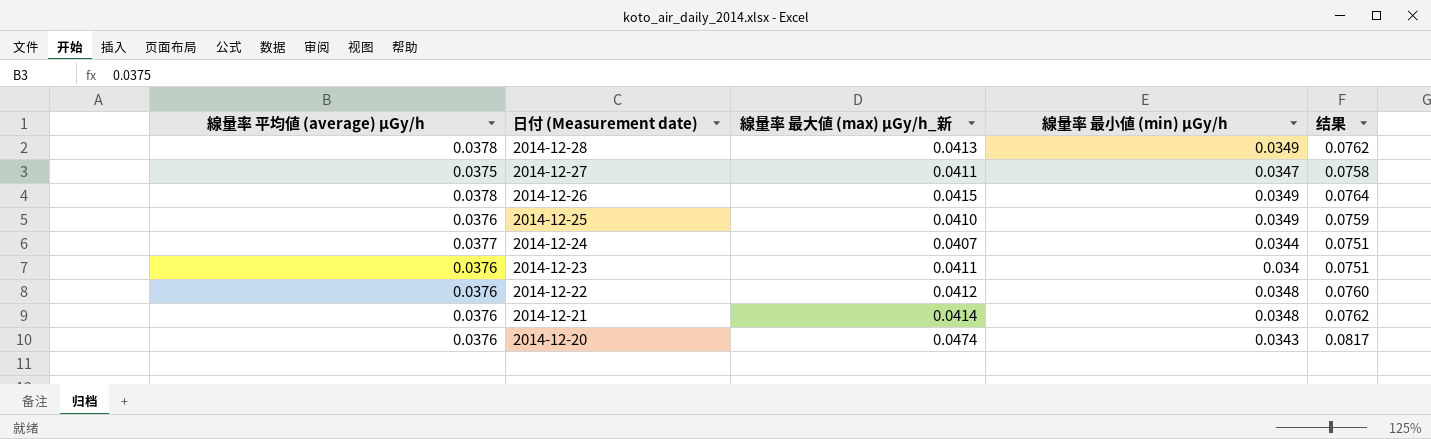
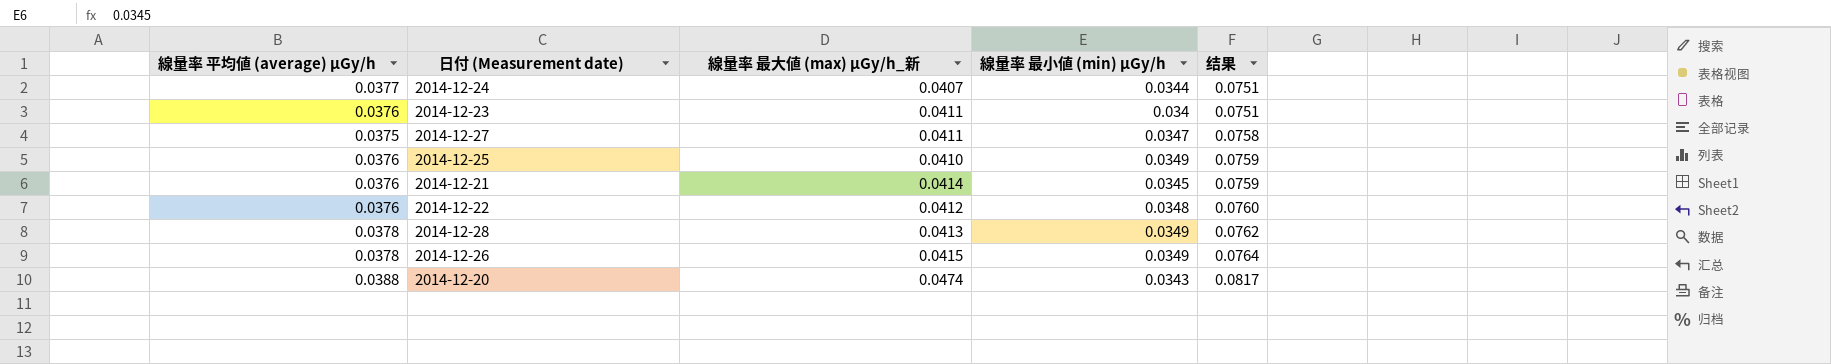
row order: 日付 (Measurement date) descending -> 结果 ascending
2014-12-21 | 線量率 最小値 (min) μGy/h: 0.0348 -> 0.0345
2014-12-21 | 结果: 0.0762 -> 0.0759
2014-12-20 | 線量率 平均値 (average) μGy/h: 0.0376 -> 0.0388

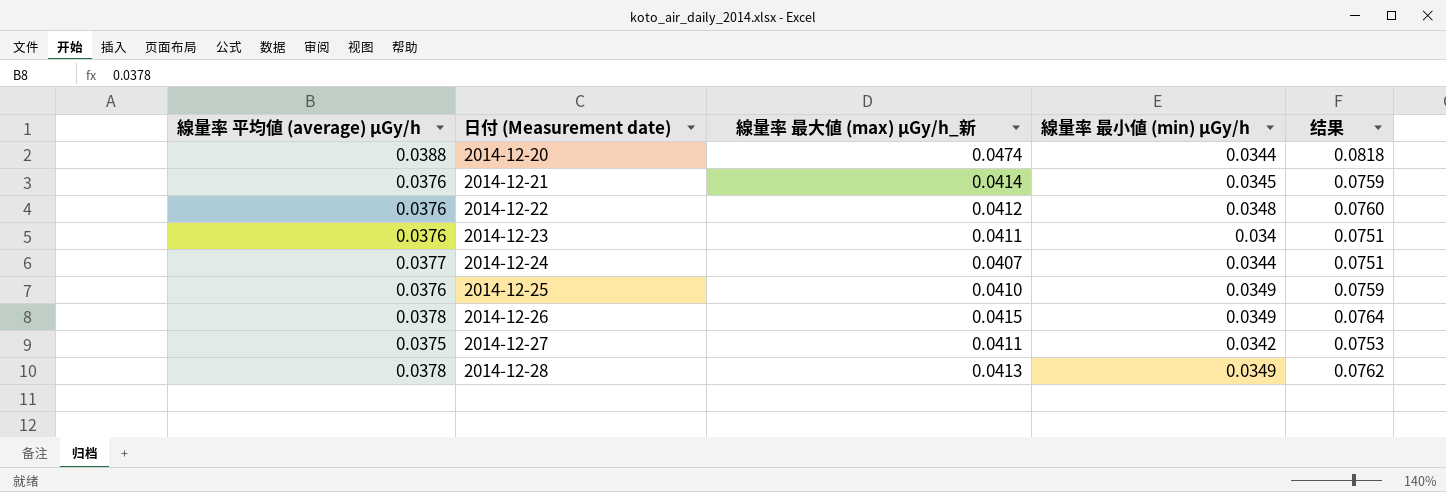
row order: 结果 ascending -> 日付 (Measurement date) ascending
2014-12-20 | 線量率 最小値 (min) μGy/h: 0.0343 -> 0.0344
2014-12-20 | 结果: 0.0817 -> 0.0818
2014-12-27 | 線量率 最小値 (min) μGy/h: 0.0347 -> 0.0342
2014-12-27 | 结果: 0.0758 -> 0.0753

